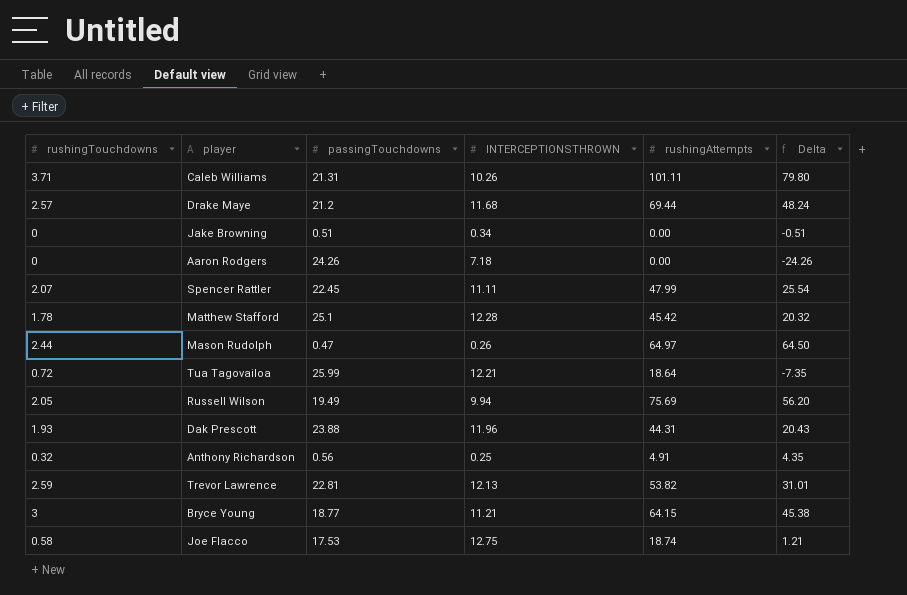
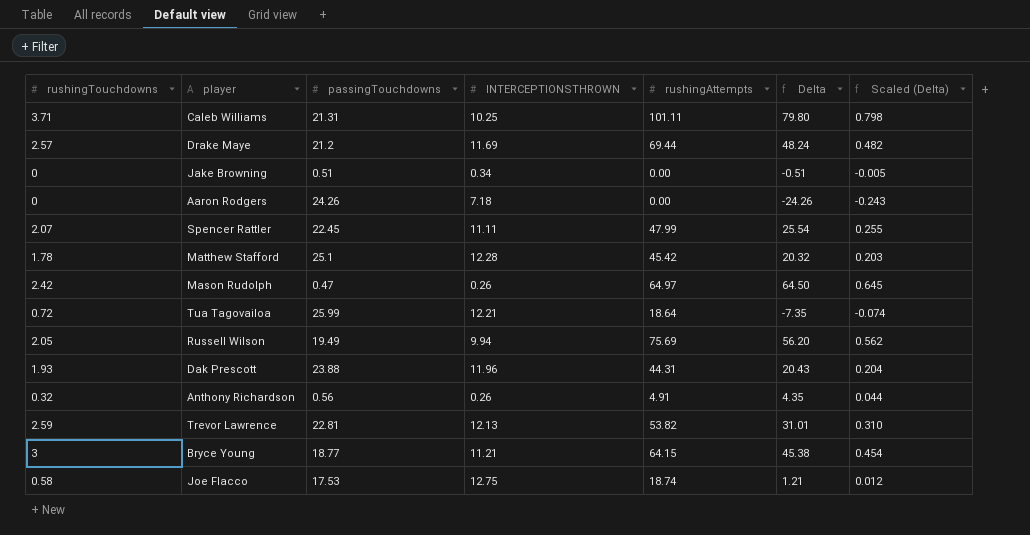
column Scaled (Delta) | formula: none -> [Delta] * 0.01
Caleb Williams | INTERCEPTIONSTHROWN: 10.26 -> 10.25
Drake Maye | INTERCEPTIONSTHROWN: 11.68 -> 11.69
Mason Rudolph | rushingTouchdowns: 2.44 -> 2.42
Anthony Richardson | INTERCEPTIONSTHROWN: 0.25 -> 0.26

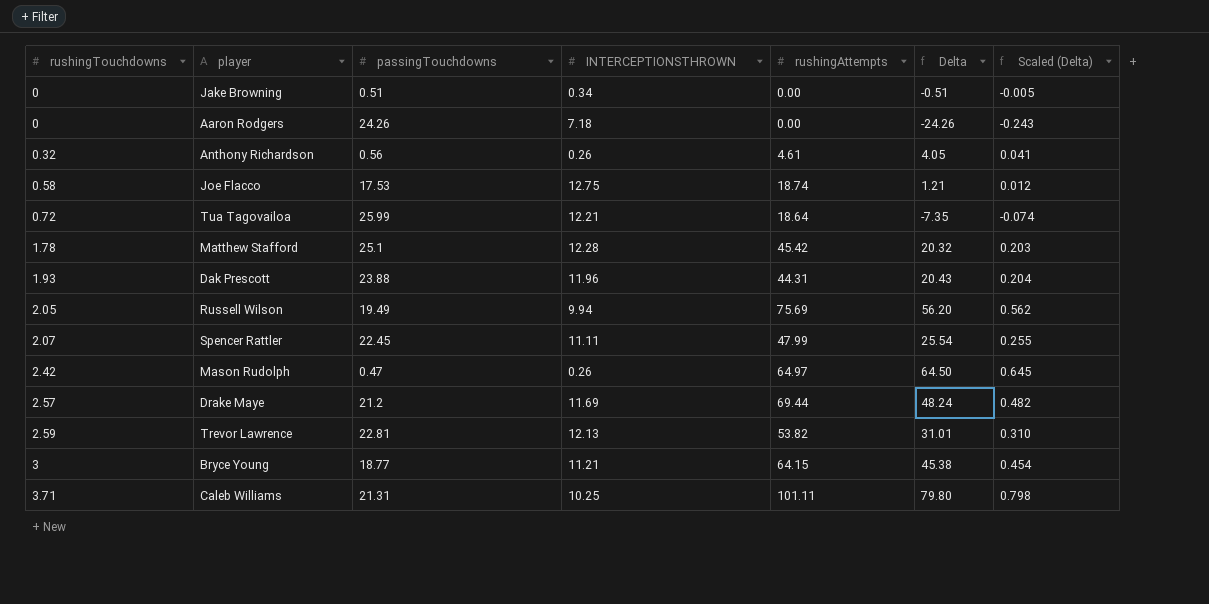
row order: none -> rushingTouchdowns ascending
Anthony Richardson | rushingAttempts: 4.91 -> 4.61
Anthony Richardson | Delta: 4.35 -> 4.05
Anthony Richardson | Scaled (Delta): 0.044 -> 0.041

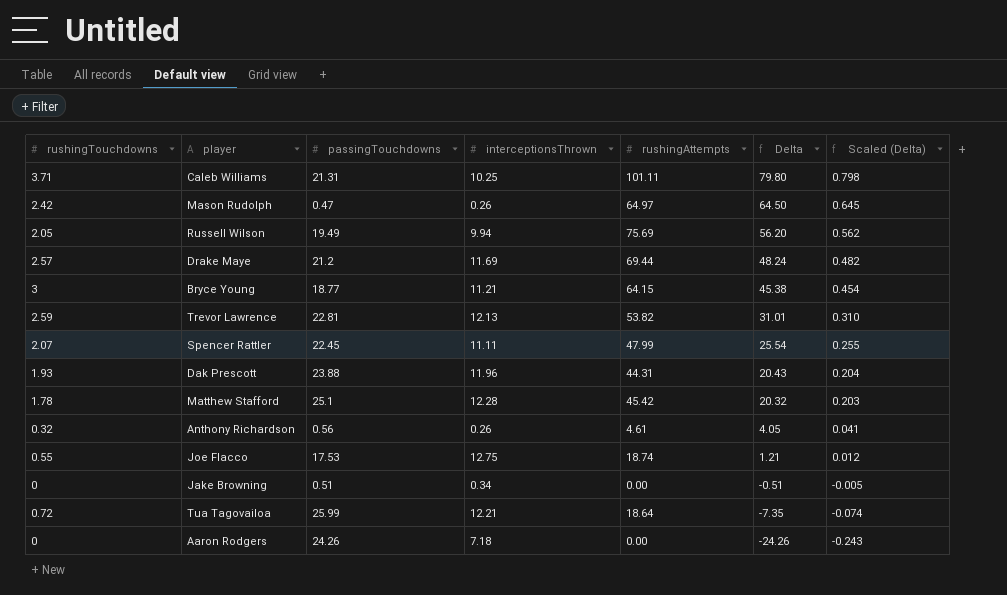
row order: rushingTouchdowns ascending -> Delta descending
column name: INTERCEPTIONSTHROWN -> interceptionsThrown
Joe Flacco | rushingTouchdowns: 0.58 -> 0.55

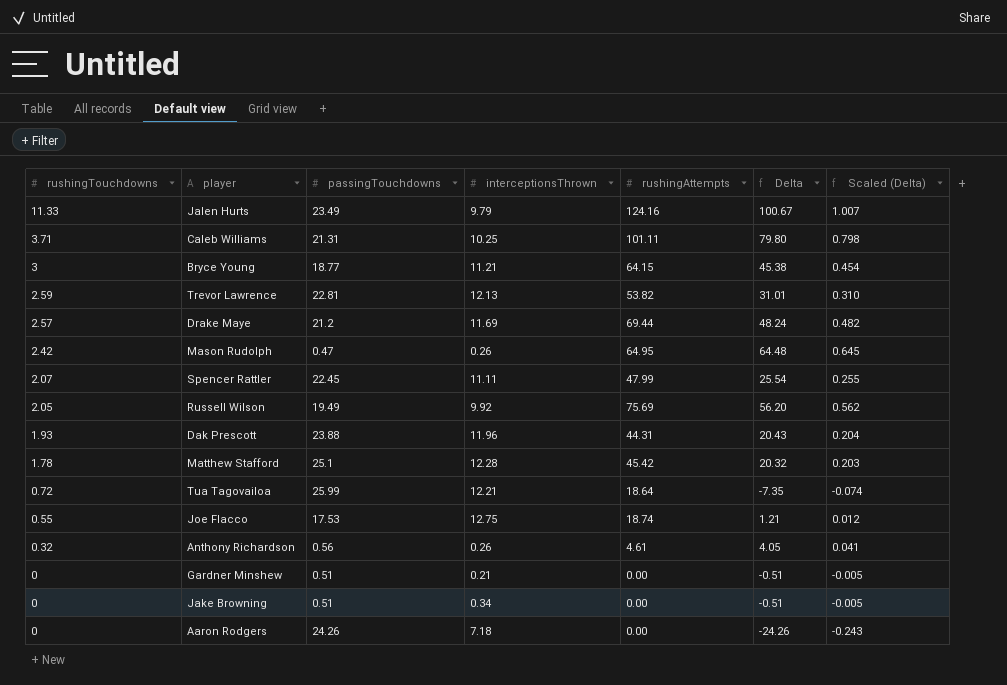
row order: Delta descending -> rushingTouchdowns descending
row Jalen Hurts: none -> 11.33 | 23.49 | 9.79 | 124.16 | 100.67 | 1.007
Mason Rudolph | rushingAttempts: 64.97 -> 64.95
Mason Rudolph | Delta: 64.50 -> 64.48
Russell Wilson | interceptionsThrown: 9.94 -> 9.92
row Gardner Minshew: none -> 0 | 0.51 | 0.21 | 0.00 | -0.51 | -0.005

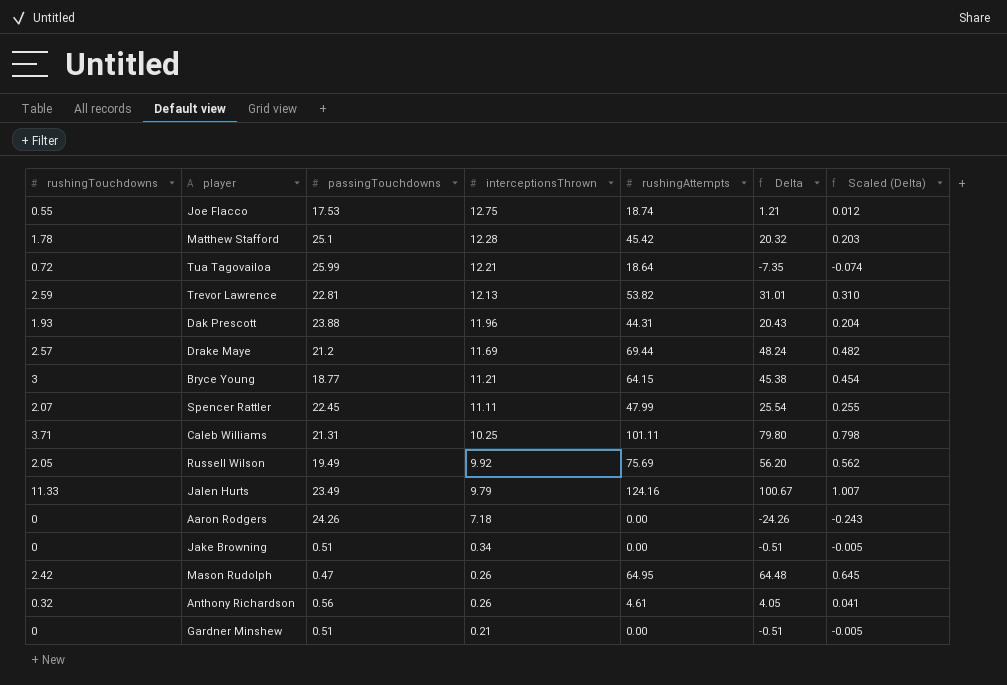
row order: rushingTouchdowns descending -> interceptionsThrown descending

